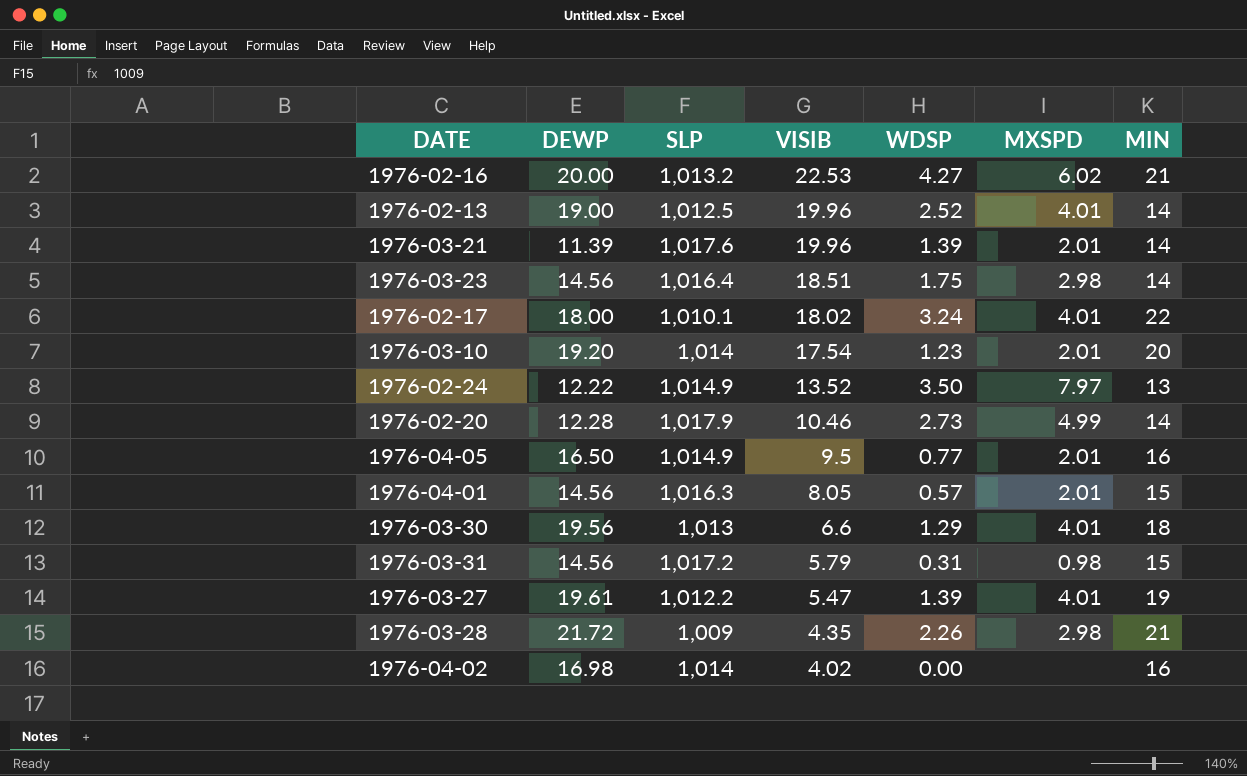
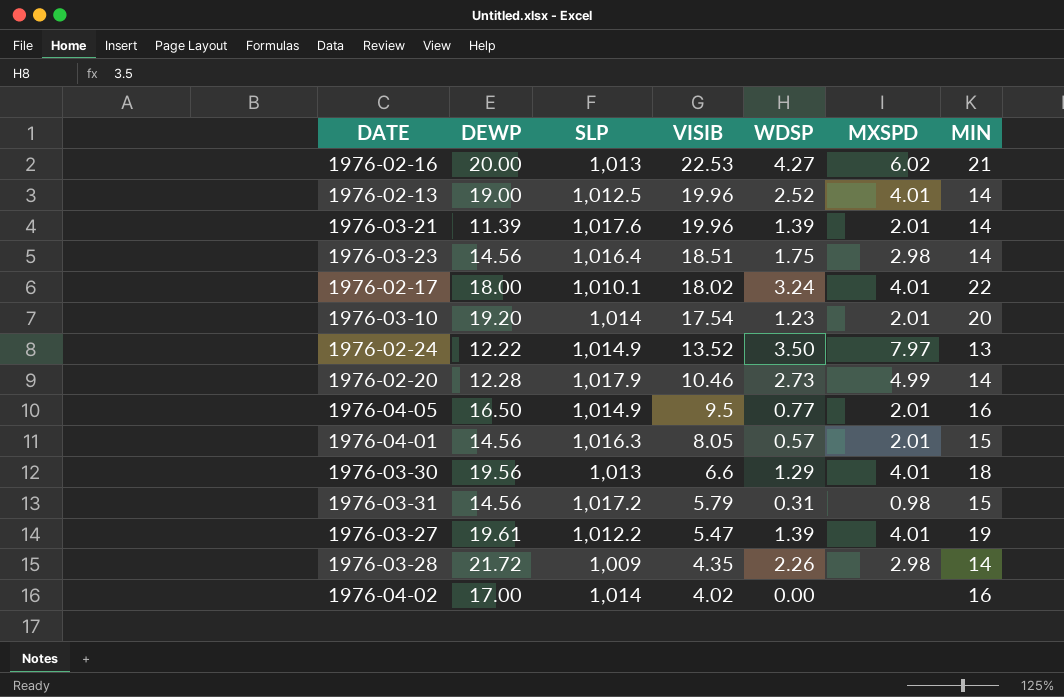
1976-02-16 | SLP: 1,013.2 -> 1,013
1976-03-28 | MIN: 21 -> 14
1976-04-02 | DEWP: 16.98 -> 17.00

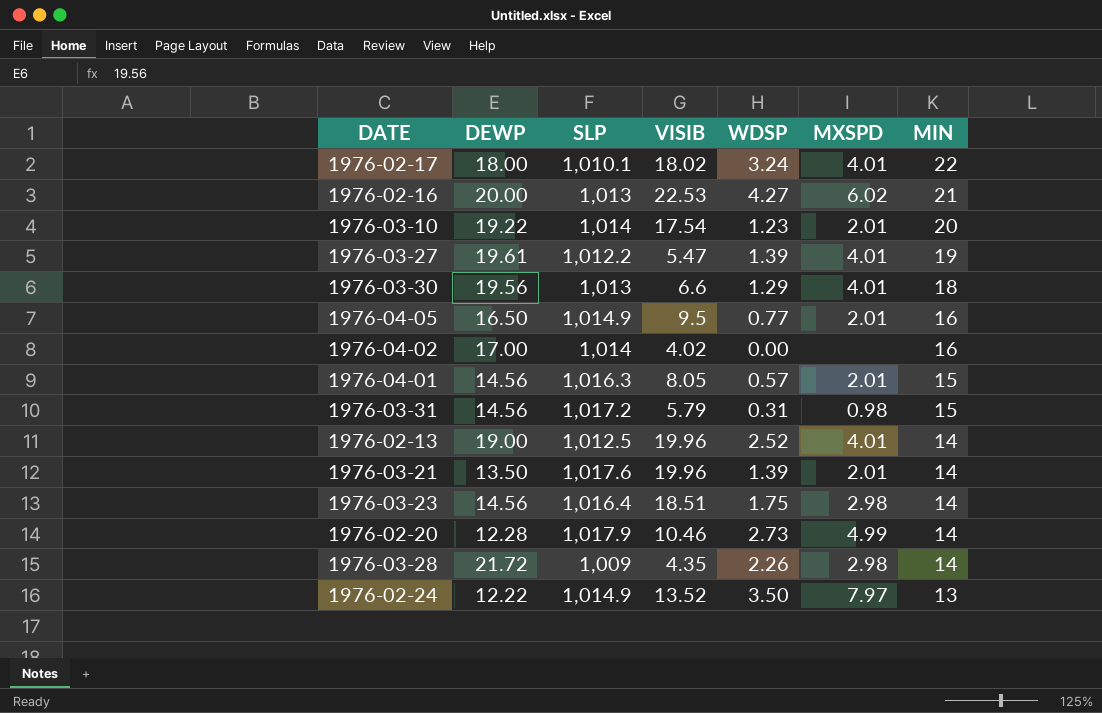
row order: VISIB descending -> MIN descending
1976-03-10 | DEWP: 19.20 -> 19.22
1976-03-21 | DEWP: 11.39 -> 13.50

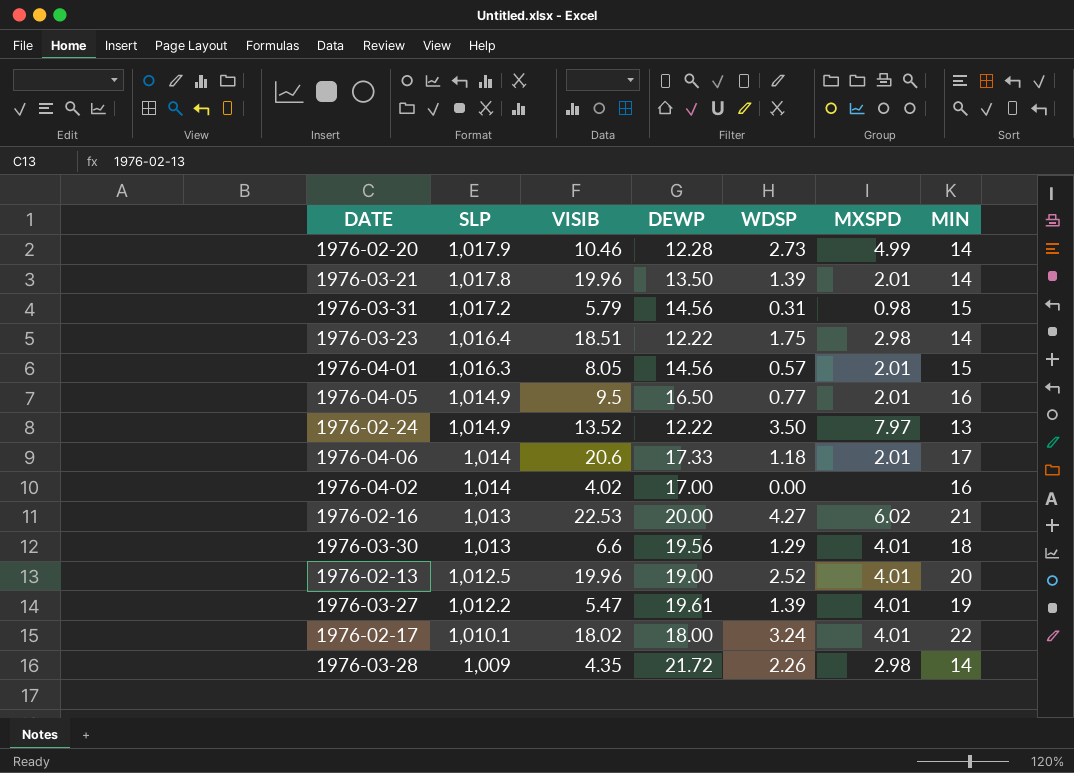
row order: MIN descending -> SLP descending
column DEWP | position: 2 -> 4
row 1976-03-10: 19.22 | 1,014 | 17.54 | 1.23 | 2.01 | 20 -> none
1976-03-21 | SLP: 1,017.6 -> 1,017.8
1976-03-23 | DEWP: 14.56 -> 12.22
row 1976-04-06: none -> 1,014 | 20.6 | 17.33 | 1.18 | 2.01 | 17
1976-02-13 | MIN: 14 -> 20

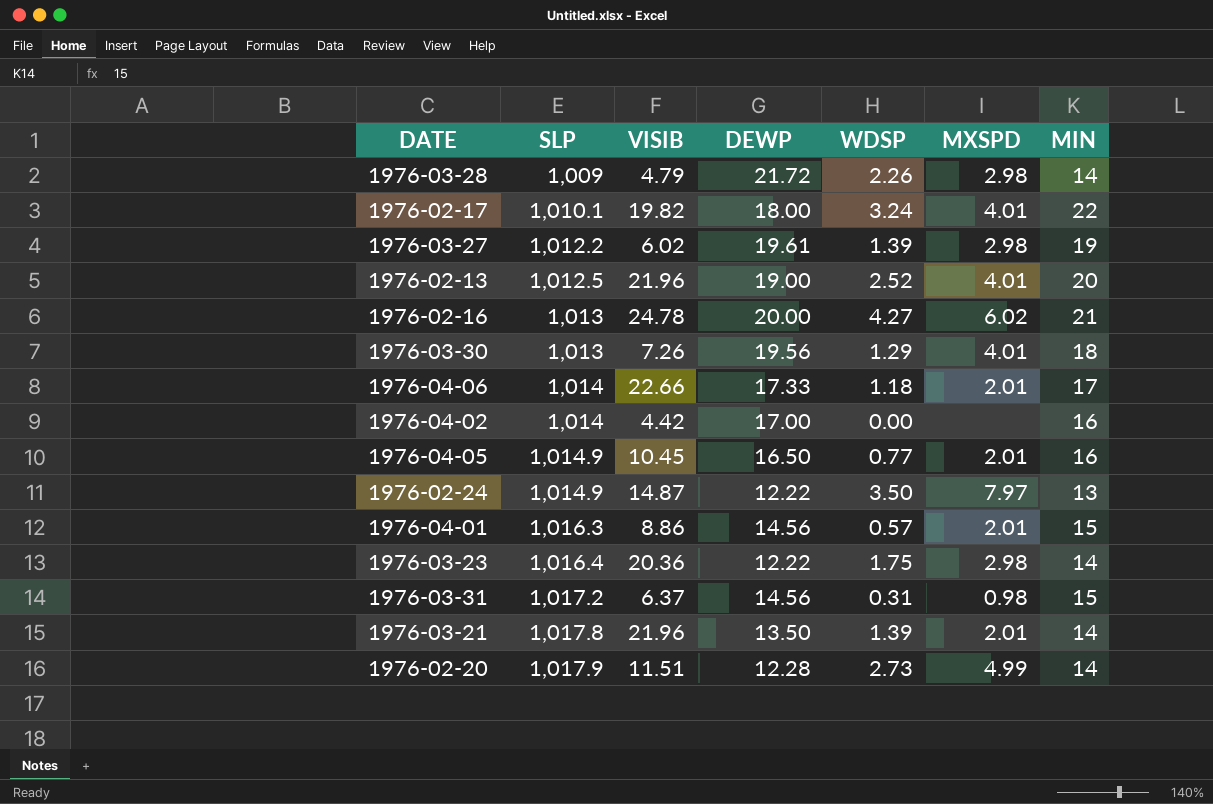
row order: SLP descending -> SLP ascending
1976-03-28 | VISIB: 4.35 -> 4.79
1976-02-17 | VISIB: 18.02 -> 19.82
1976-03-27 | VISIB: 5.47 -> 6.02
1976-03-27 | MXSPD: 4.01 -> 2.98
1976-02-13 | VISIB: 19.96 -> 21.96
1976-02-16 | VISIB: 22.53 -> 24.78
1976-03-30 | VISIB: 6.6 -> 7.26
1976-04-06 | VISIB: 20.6 -> 22.66
1976-04-02 | VISIB: 4.02 -> 4.42
1976-04-05 | VISIB: 9.5 -> 10.45
1976-02-24 | VISIB: 13.52 -> 14.87
1976-04-01 | VISIB: 8.05 -> 8.86
1976-03-23 | VISIB: 18.51 -> 20.36
1976-03-31 | VISIB: 5.79 -> 6.37
1976-03-21 | VISIB: 19.96 -> 21.96
1976-02-20 | VISIB: 10.46 -> 11.51

